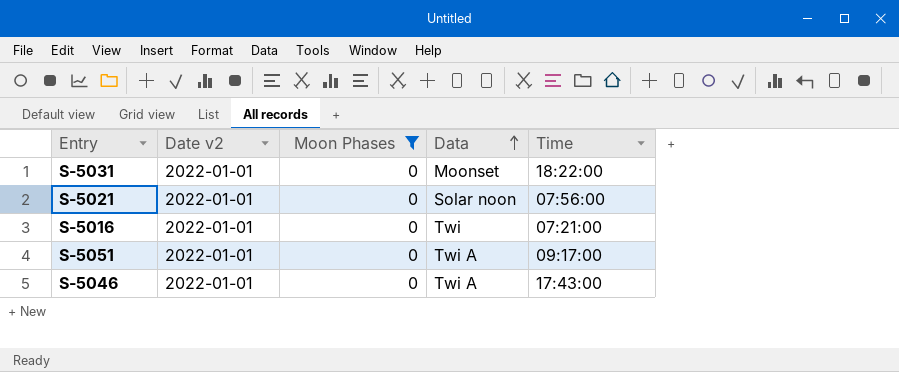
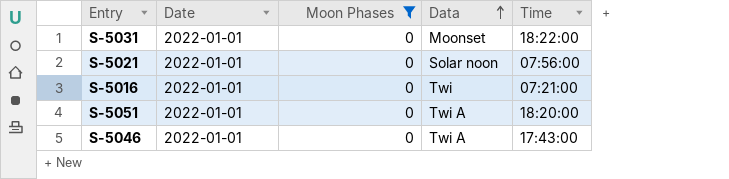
column name: Date v2 -> Date
S-5051 | Time: 09:17:00 -> 18:20:00

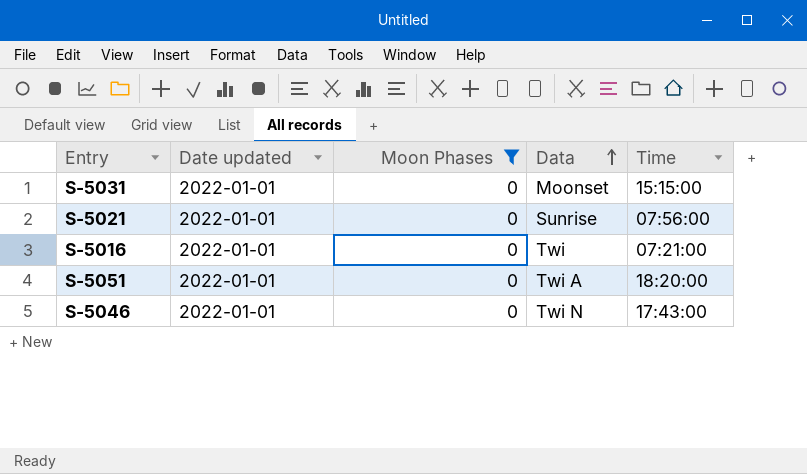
column name: Date -> Date updated
S-5031 | Time: 18:22:00 -> 15:15:00
S-5021 | Data: Solar noon -> Sunrise
S-5046 | Data: Twi A -> Twi N

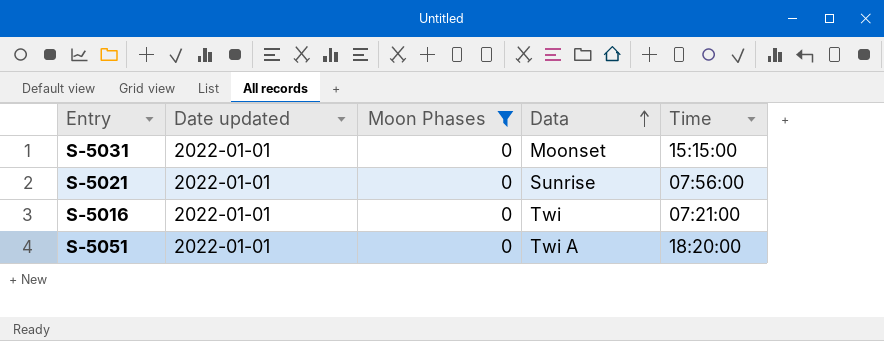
row S-5046: 2022-01-01 | 0 | Twi N | 17:43:00 -> none

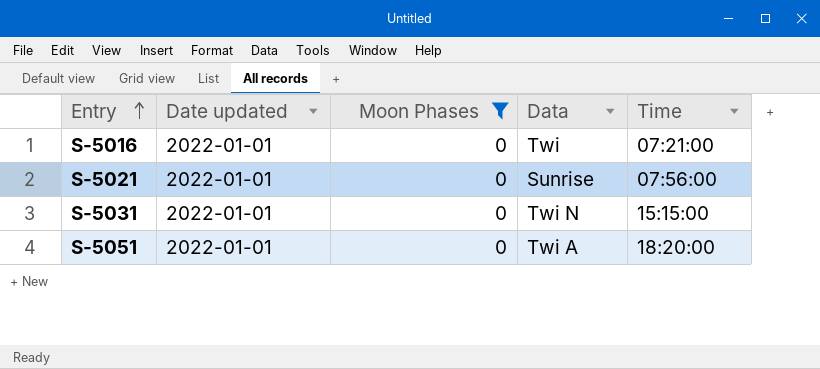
row order: Data ascending -> Entry ascending
S-5031 | Data: Moonset -> Twi N

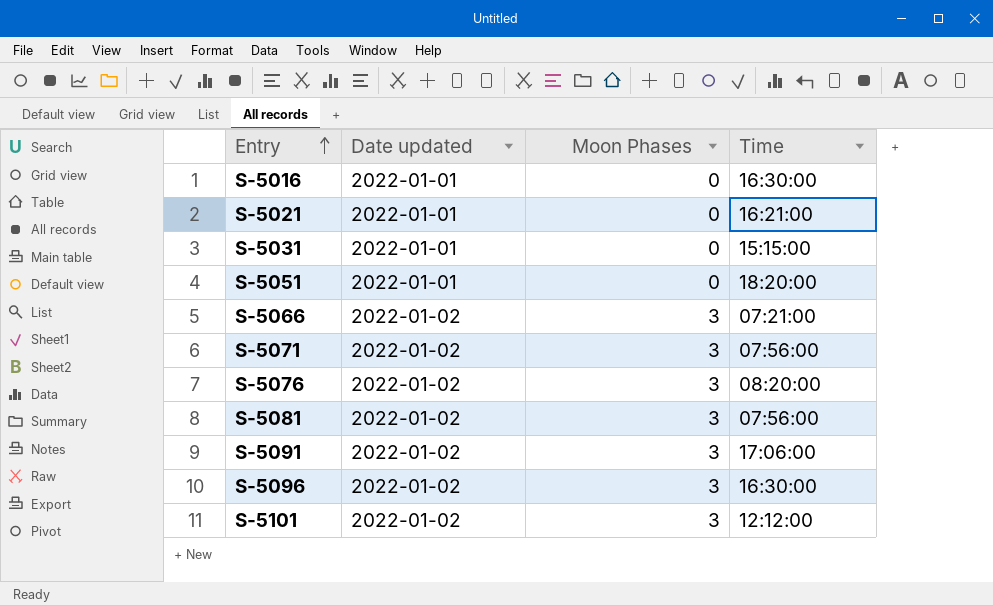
filter: Moon Phases = 0 -> none
column Data | position: 4 -> none
S-5016 | Time: 07:21:00 -> 16:30:00
S-5021 | Time: 07:56:00 -> 16:21:00

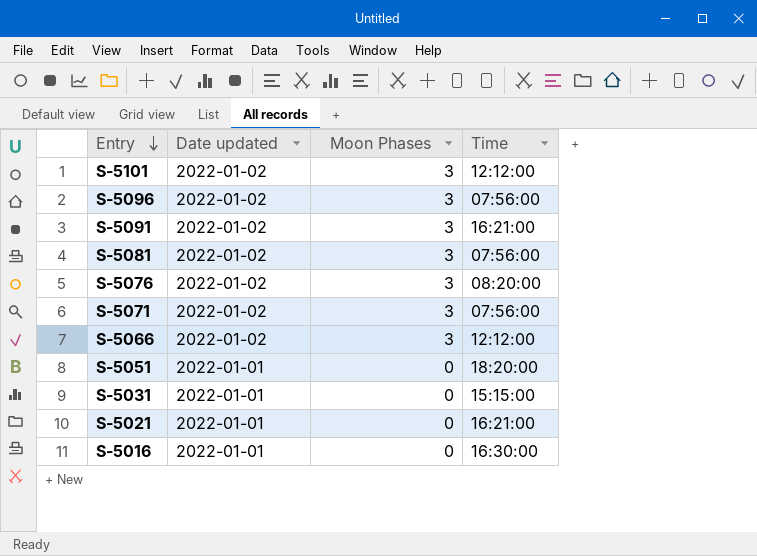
row order: Entry ascending -> Entry descending
S-5096 | Time: 16:30:00 -> 07:56:00
S-5091 | Time: 17:06:00 -> 16:21:00
S-5066 | Time: 07:21:00 -> 12:12:00

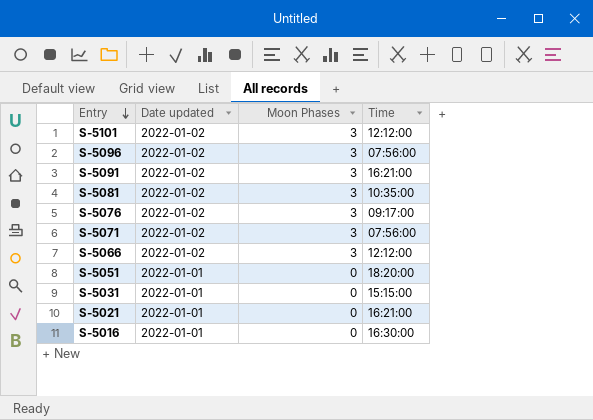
S-5081 | Time: 07:56:00 -> 10:35:00
S-5076 | Time: 08:20:00 -> 09:17:00

